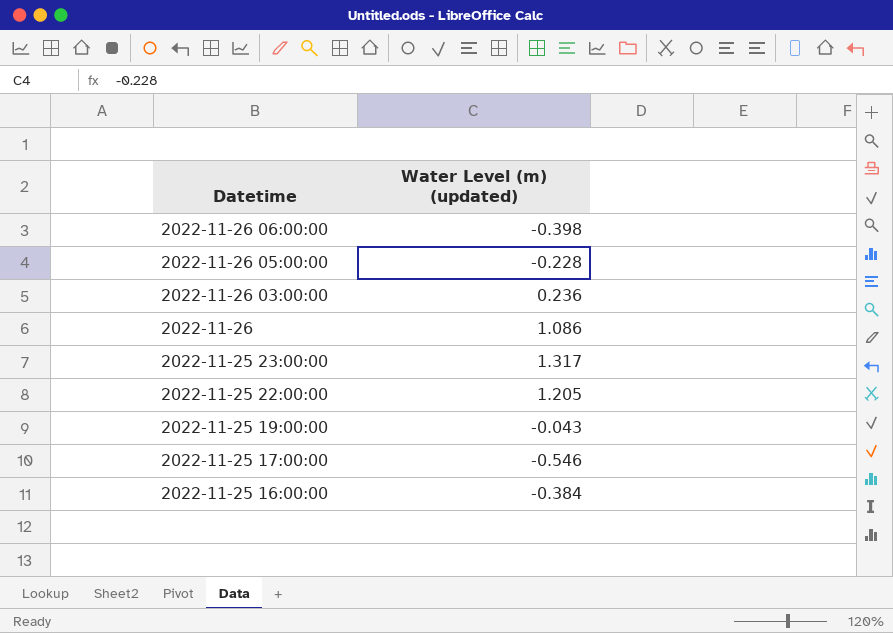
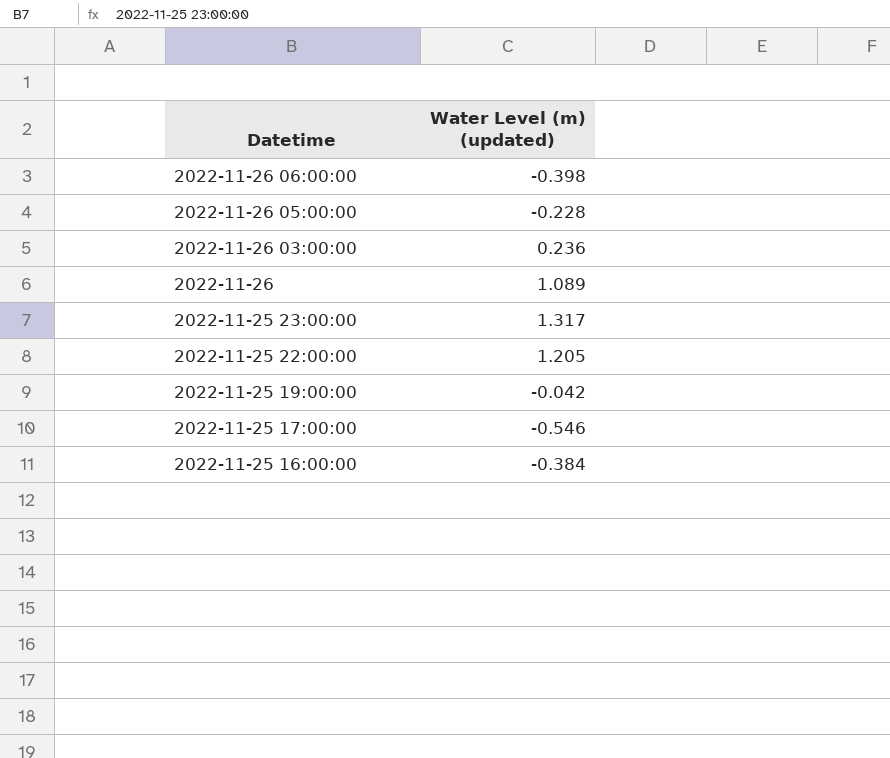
2022-11-26 | Water Level (m) (updated): 1.086 -> 1.089
2022-11-25 19:00:00 | Water Level (m) (updated): -0.043 -> -0.042

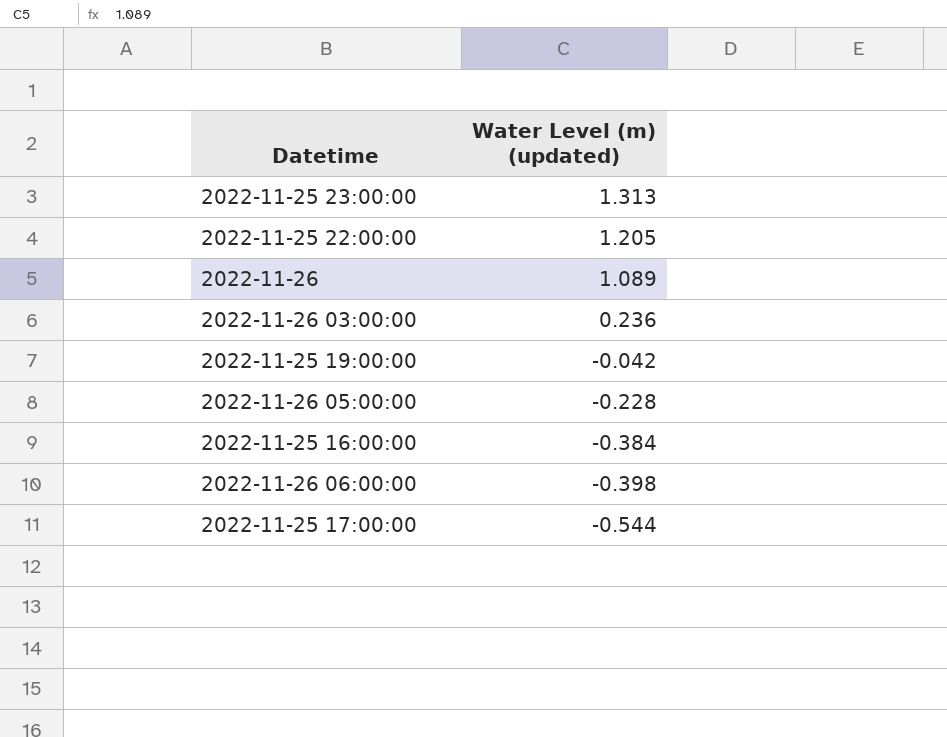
row order: Datetime descending -> Water Level (m) (updated) descending
2022-11-25 23:00:00 | Water Level (m) (updated): 1.317 -> 1.313
2022-11-25 17:00:00 | Water Level (m) (updated): -0.546 -> -0.544

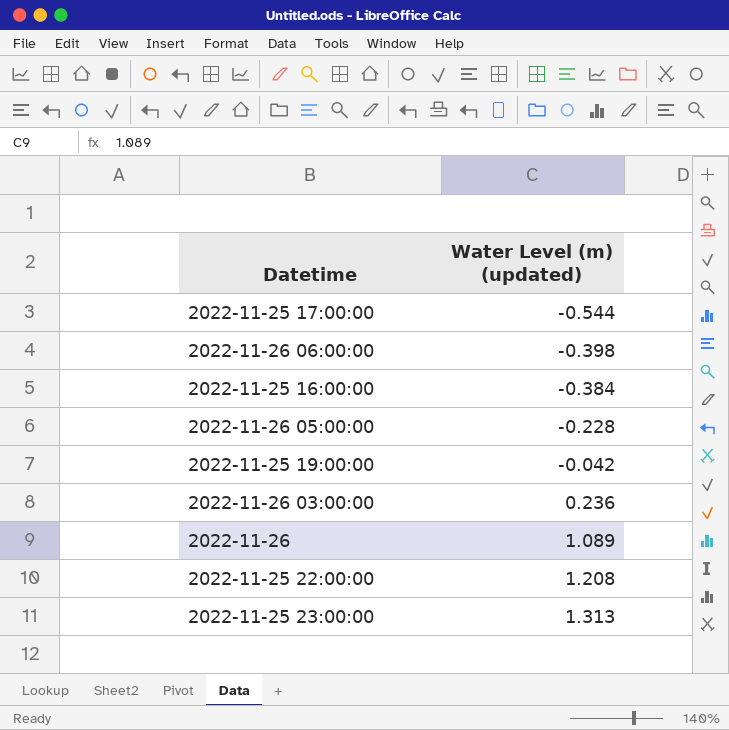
row order: Water Level (m) (updated) descending -> Water Level (m) (updated) ascending
2022-11-25 22:00:00 | Water Level (m) (updated): 1.205 -> 1.208

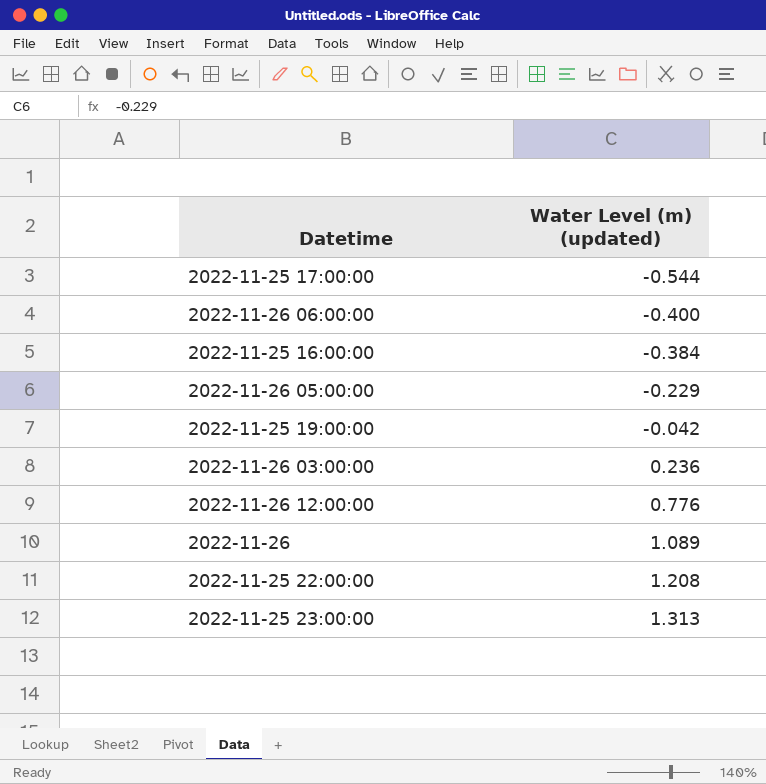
2022-11-26 06:00:00 | Water Level (m) (updated): -0.398 -> -0.400
2022-11-26 05:00:00 | Water Level (m) (updated): -0.228 -> -0.229
row 2022-11-26 12:00:00: none -> 0.776

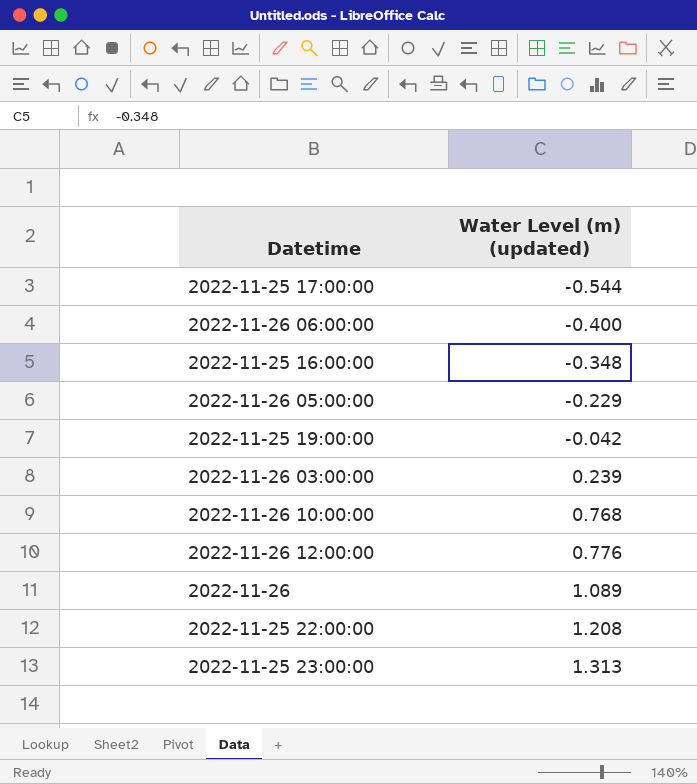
2022-11-25 16:00:00 | Water Level (m) (updated): -0.384 -> -0.348
2022-11-26 03:00:00 | Water Level (m) (updated): 0.236 -> 0.239
row 2022-11-26 10:00:00: none -> 0.768

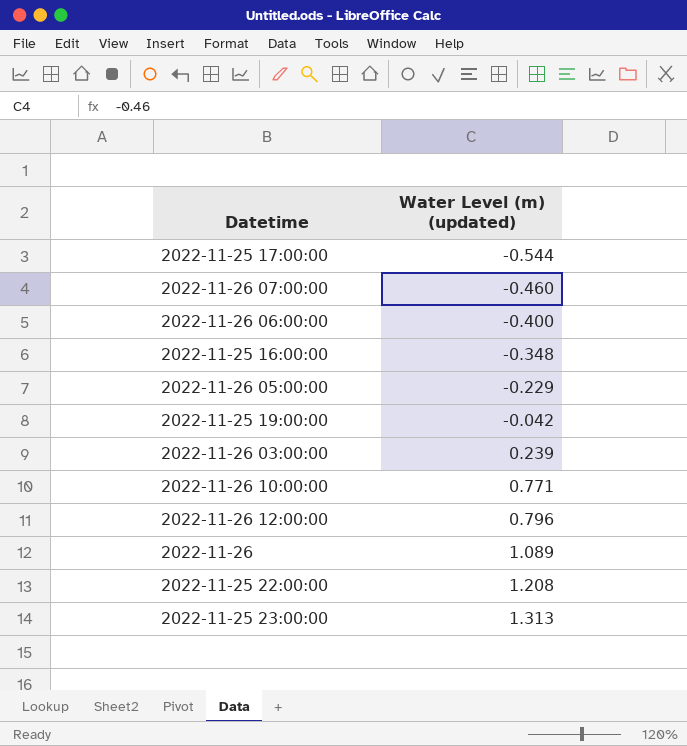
row 2022-11-26 07:00:00: none -> -0.460
2022-11-26 10:00:00 | Water Level (m) (updated): 0.768 -> 0.771
2022-11-26 12:00:00 | Water Level (m) (updated): 0.776 -> 0.796

